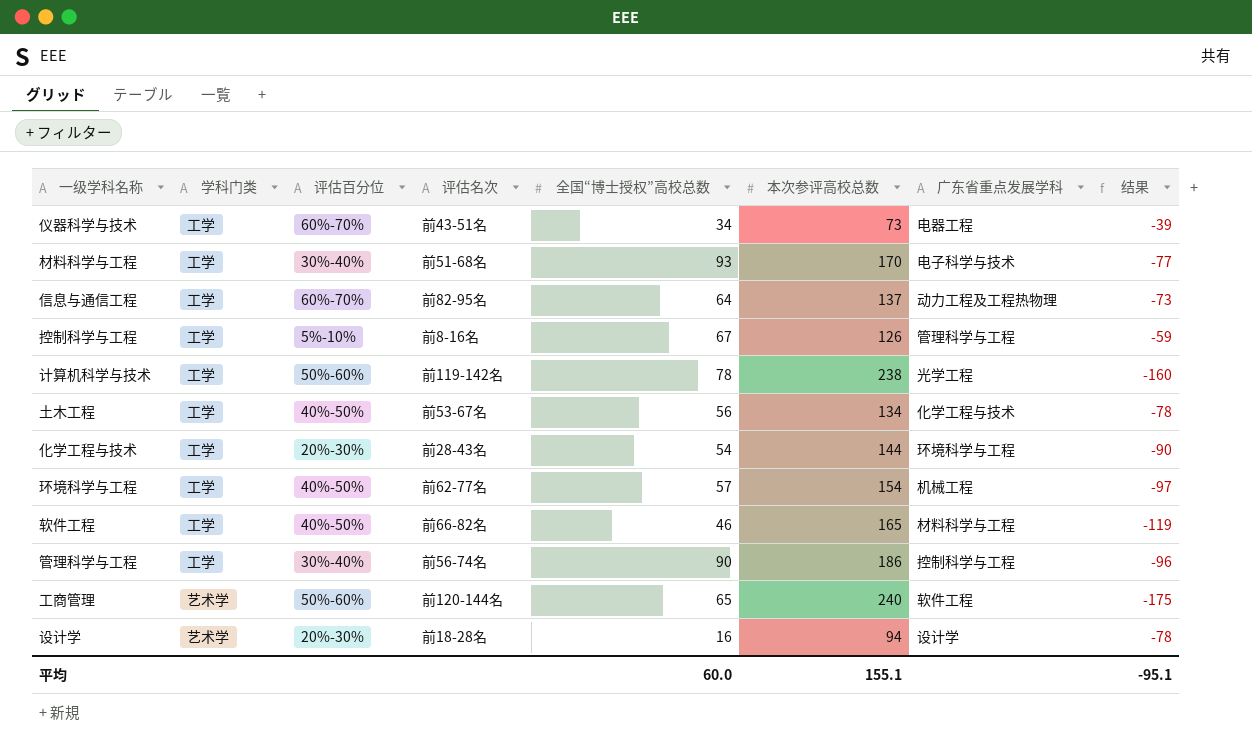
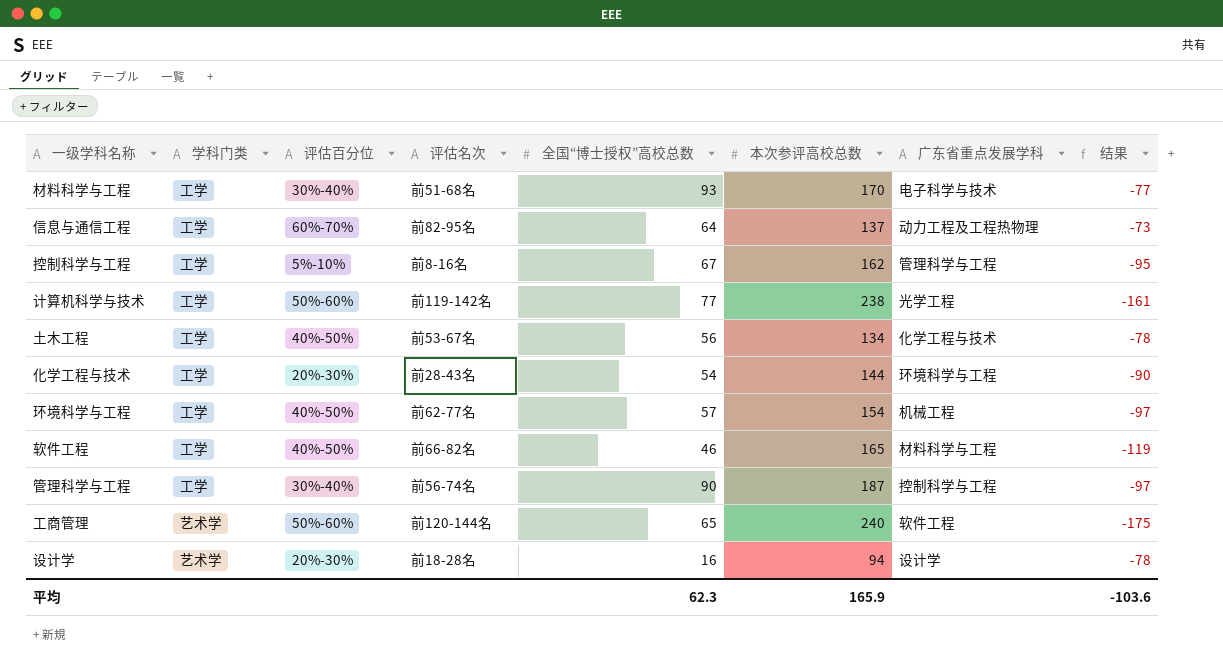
row 仪器科学与技术: 工学 | 60%-70% | 前43-51名 | 34 | 73 | 电器工程 | -39 -> none
控制科学与工程 | 本次参评高校总数: 126 -> 162
控制科学与工程 | 结果: -59 -> -95
计算机科学与技术 | 全国“博士授权”高校总数: 78 -> 77
计算机科学与技术 | 结果: -160 -> -161
管理科学与工程 | 本次参评高校总数: 186 -> 187
管理科学与工程 | 结果: -96 -> -97
平均 | 全国“博士授权”高校总数: 60.0 -> 62.3
平均 | 本次参评高校总数: 155.1 -> 165.9
平均 | 结果: -95.1 -> -103.6

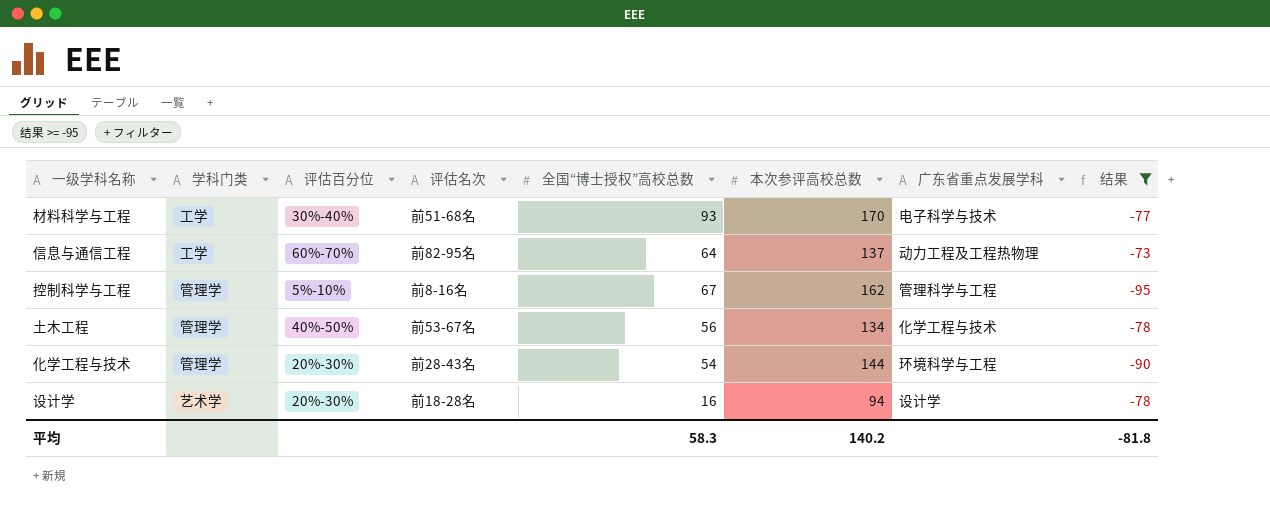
filter: none -> 结果 >= -95
控制科学与工程 | 学科门类: 工学 -> 管理学
土木工程 | 学科门类: 工学 -> 管理学
化学工程与技术 | 学科门类: 工学 -> 管理学
平均 | 全国“博士授权”高校总数: 62.3 -> 58.3
平均 | 本次参评高校总数: 165.9 -> 140.2
平均 | 结果: -103.6 -> -81.8

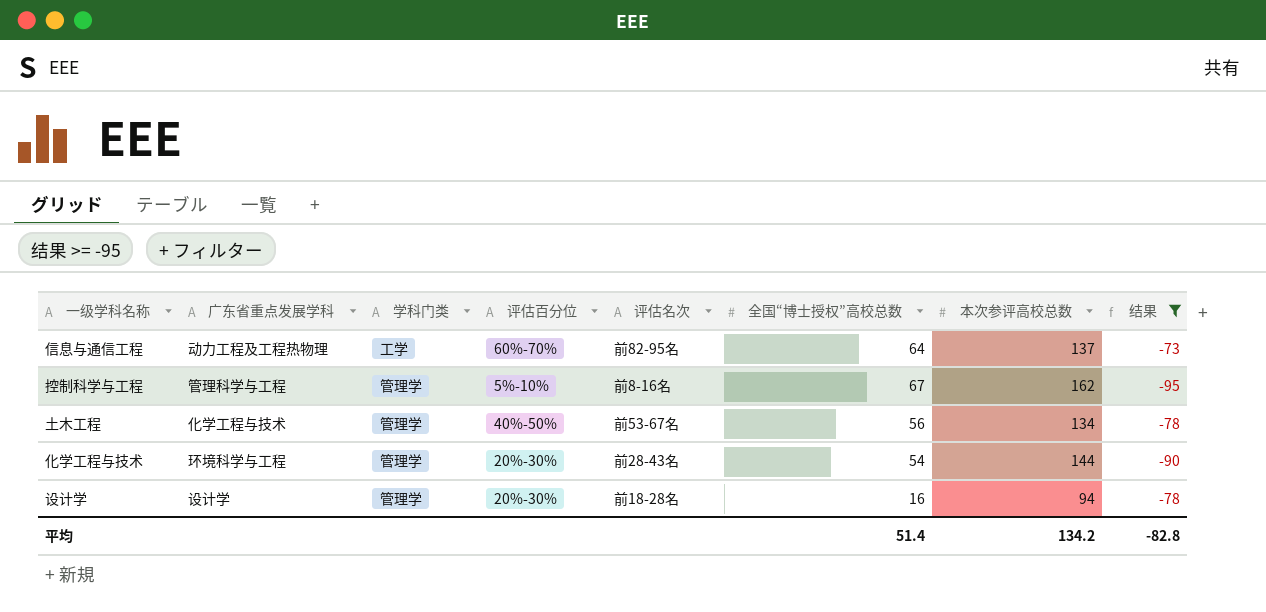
column 广东省重点发展学科 | position: 7 -> 2
row 材料科学与工程: 工学 | 30%-40% | 前51-68名 | 93 | 170 | 电子科学与技术 | -77 -> none
设计学 | 学科门类: 艺术学 -> 管理学
平均 | 全国“博士授权”高校总数: 58.3 -> 51.4
平均 | 本次参评高校总数: 140.2 -> 134.2
平均 | 结果: -81.8 -> -82.8

